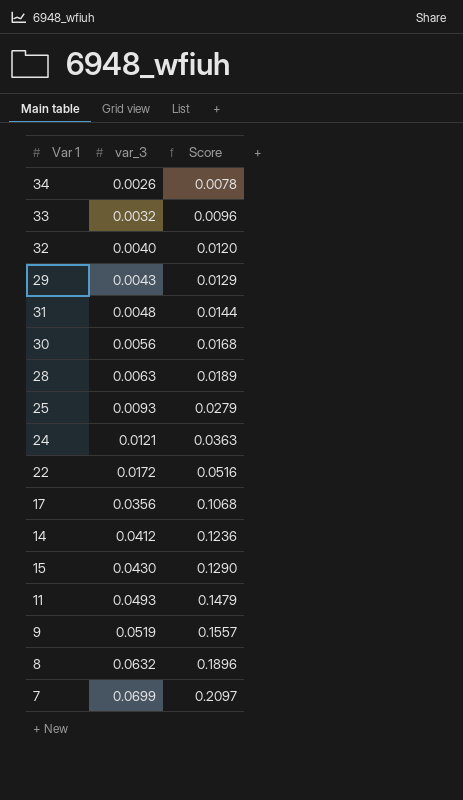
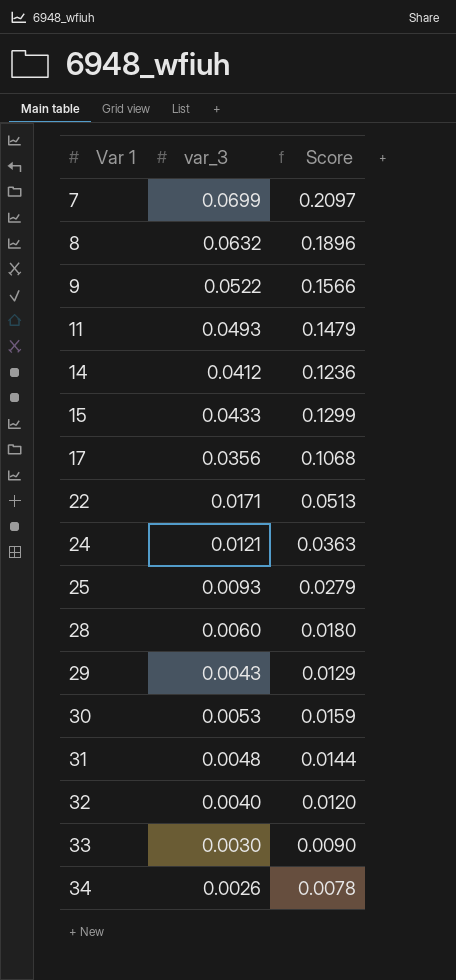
row order: var_3 ascending -> Var 1 ascending
9 | var_3: 0.0519 -> 0.0522
9 | Score: 0.1557 -> 0.1566
15 | var_3: 0.0430 -> 0.0433
15 | Score: 0.1290 -> 0.1299
22 | var_3: 0.0172 -> 0.0171
22 | Score: 0.0516 -> 0.0513
28 | var_3: 0.0063 -> 0.0060
28 | Score: 0.0189 -> 0.0180
30 | var_3: 0.0056 -> 0.0053
30 | Score: 0.0168 -> 0.0159
33 | var_3: 0.0032 -> 0.0030
33 | Score: 0.0096 -> 0.0090

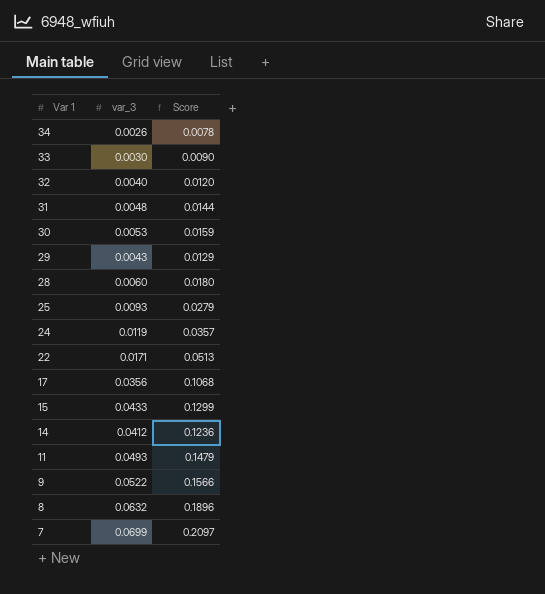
row order: Var 1 ascending -> Var 1 descending
24 | var_3: 0.0121 -> 0.0119
24 | Score: 0.0363 -> 0.0357

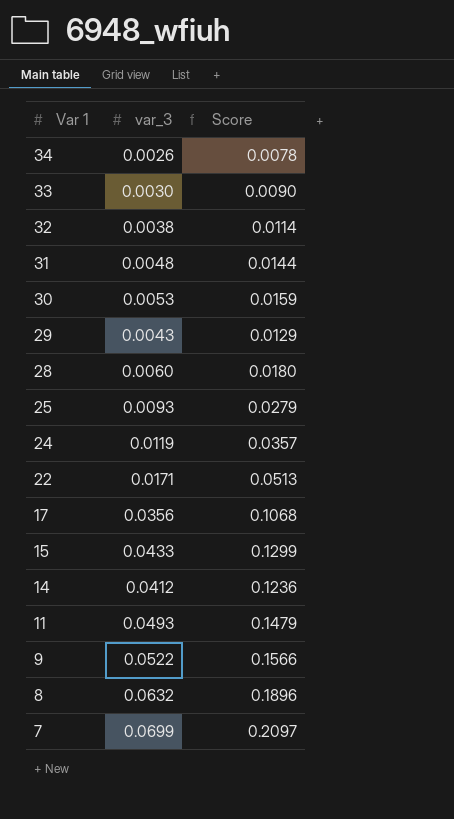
32 | var_3: 0.0040 -> 0.0038
32 | Score: 0.0120 -> 0.0114

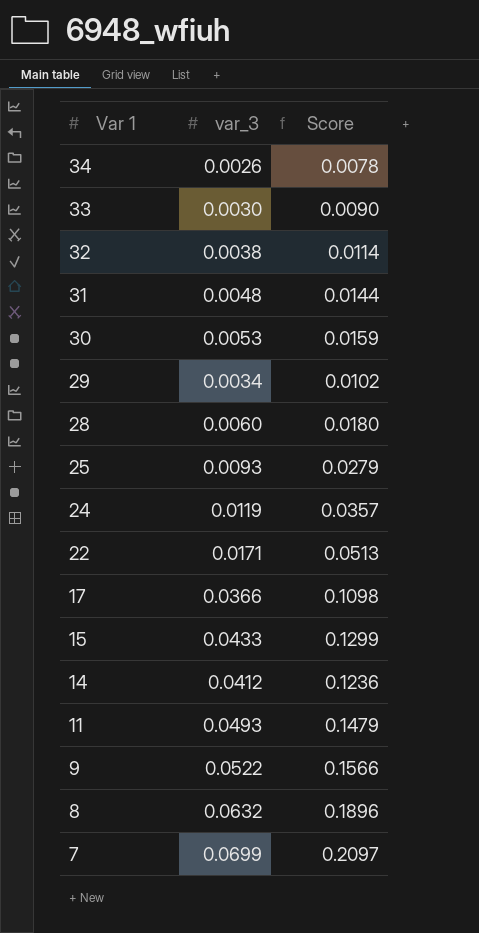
29 | var_3: 0.0043 -> 0.0034
29 | Score: 0.0129 -> 0.0102
17 | var_3: 0.0356 -> 0.0366
17 | Score: 0.1068 -> 0.1098

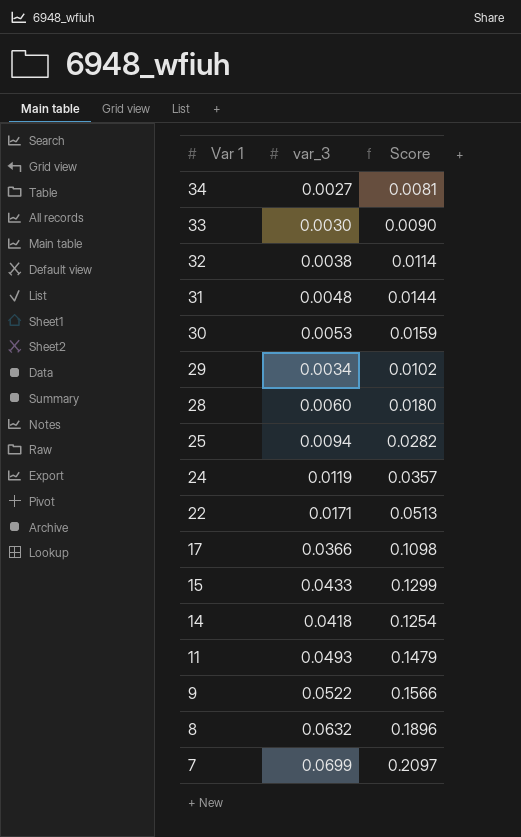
34 | var_3: 0.0026 -> 0.0027
34 | Score: 0.0078 -> 0.0081
25 | var_3: 0.0093 -> 0.0094
25 | Score: 0.0279 -> 0.0282
14 | var_3: 0.0412 -> 0.0418
14 | Score: 0.1236 -> 0.1254

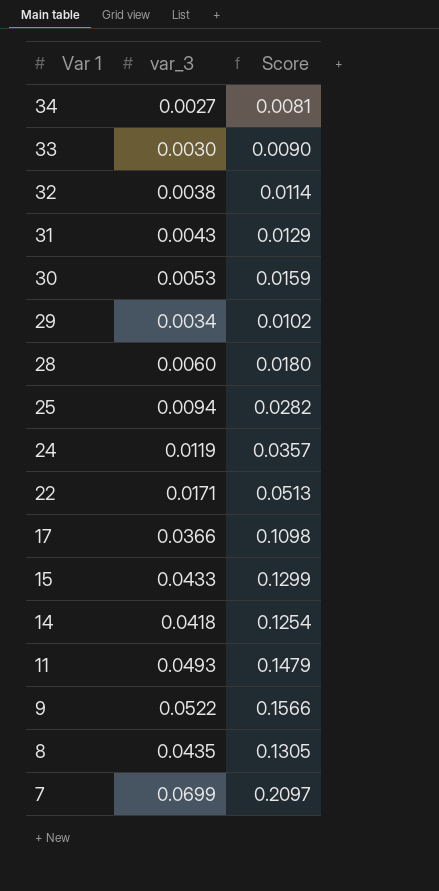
31 | var_3: 0.0048 -> 0.0043
31 | Score: 0.0144 -> 0.0129
8 | var_3: 0.0632 -> 0.0435
8 | Score: 0.1896 -> 0.1305

